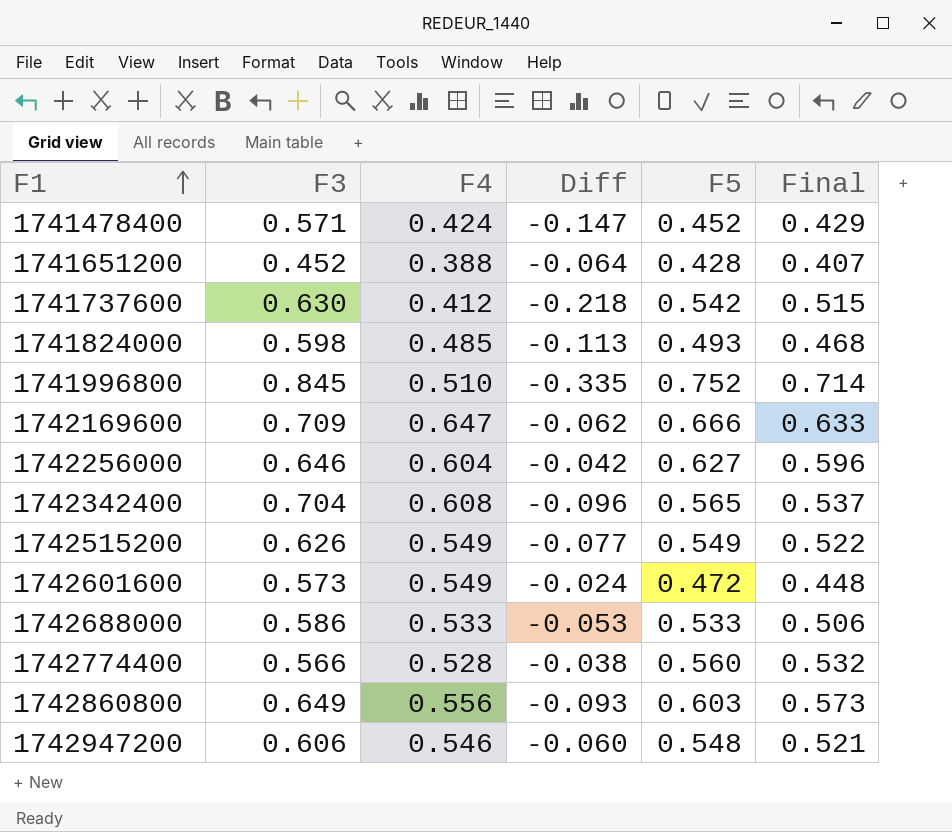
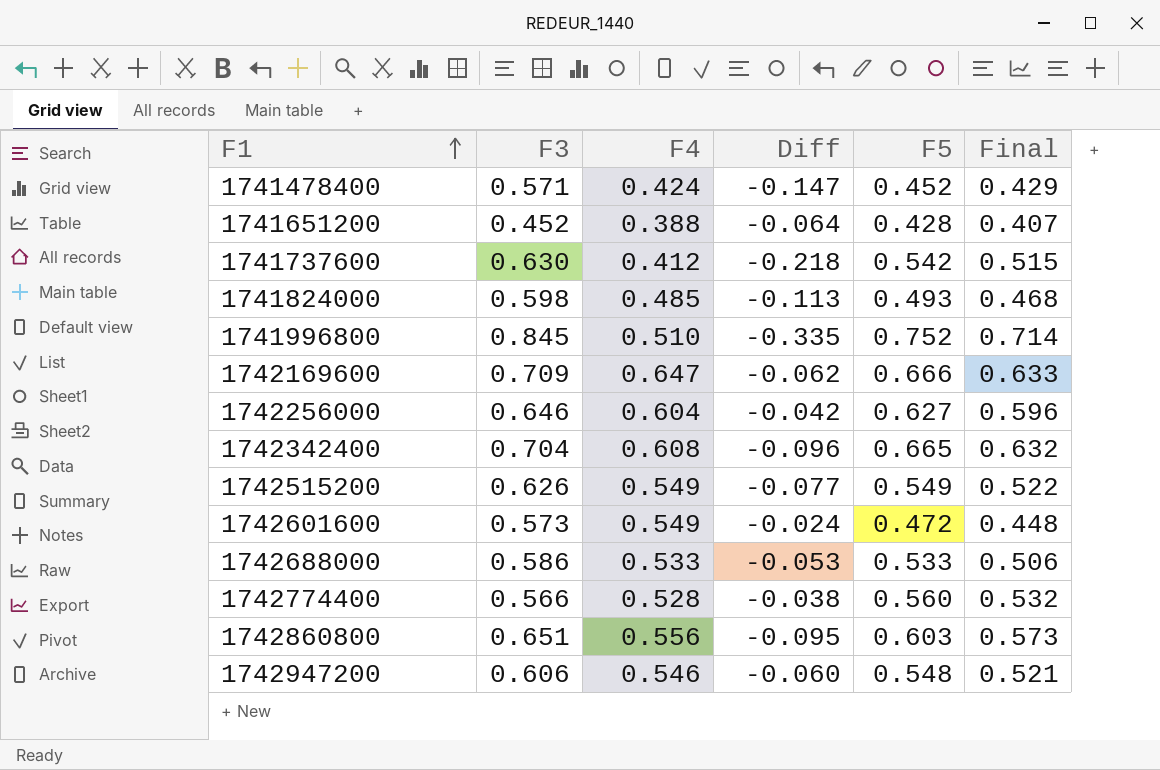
1742342400 | F5: 0.565 -> 0.665
1742342400 | Final: 0.537 -> 0.632
1742860800 | F3: 0.649 -> 0.651
1742860800 | Diff: -0.093 -> -0.095

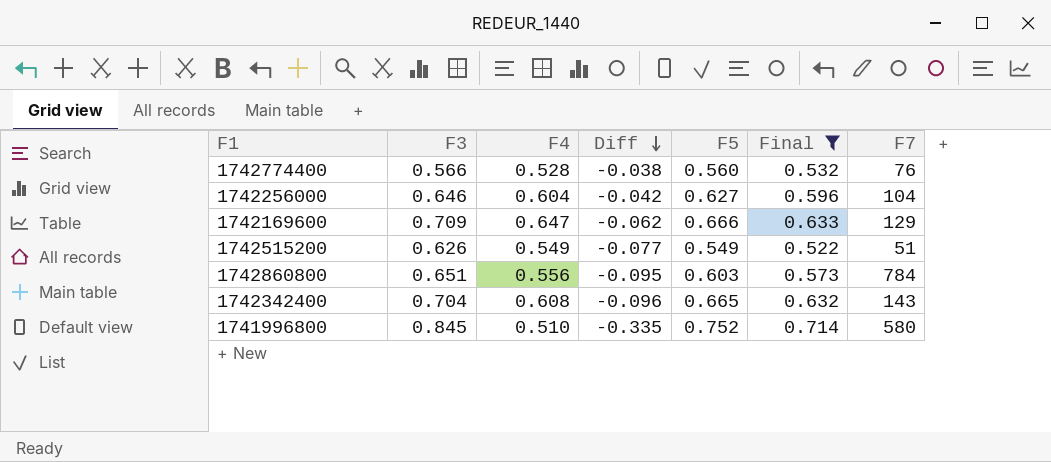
filter: none -> Final >= 0.522
row order: F1 ascending -> Diff descending
column F7 | position: none -> 7

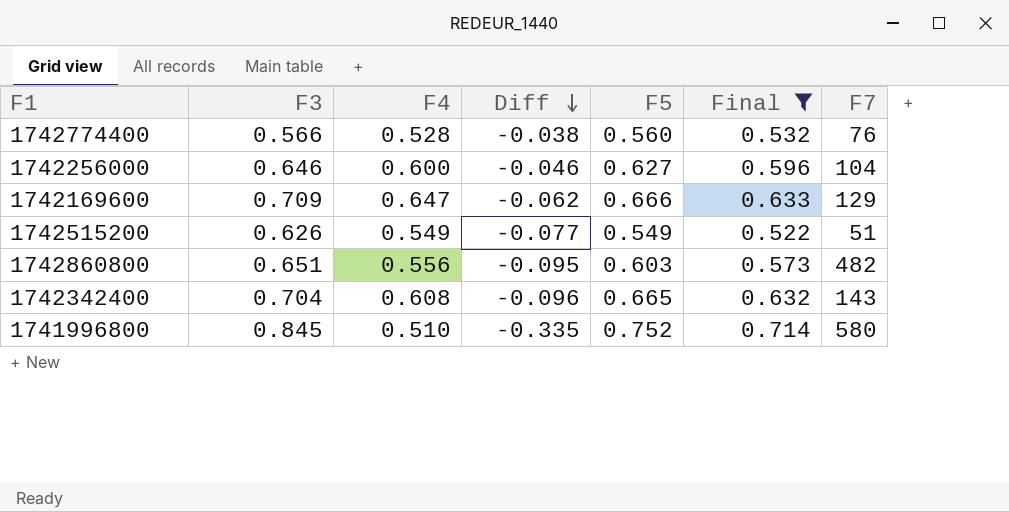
1742256000 | F4: 0.604 -> 0.600
1742256000 | Diff: -0.042 -> -0.046
1742860800 | F7: 784 -> 482

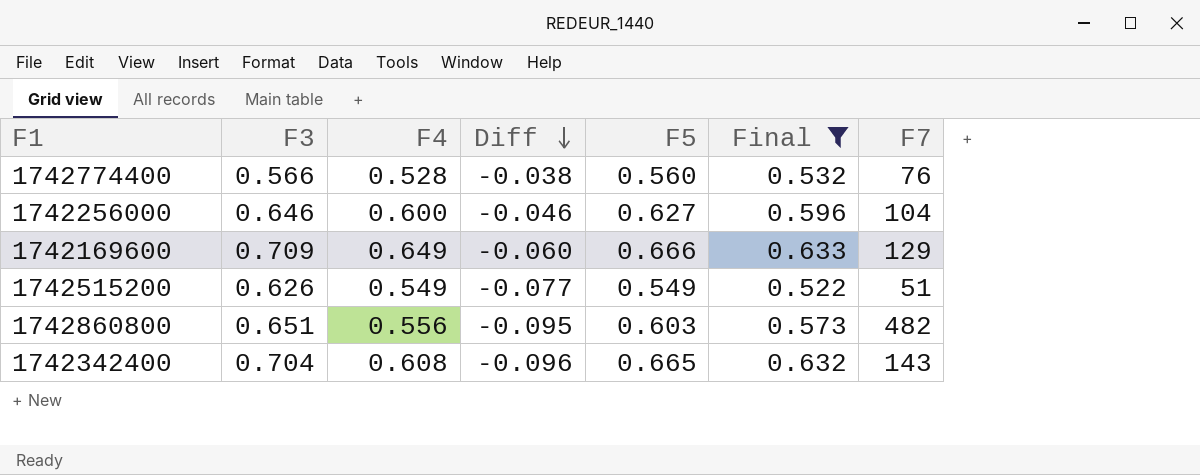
row 1741996800: 0.845 | 0.510 | -0.335 | 0.752 | 0.714 | 580 -> none
1742169600 | F4: 0.647 -> 0.649
1742169600 | Diff: -0.062 -> -0.060

